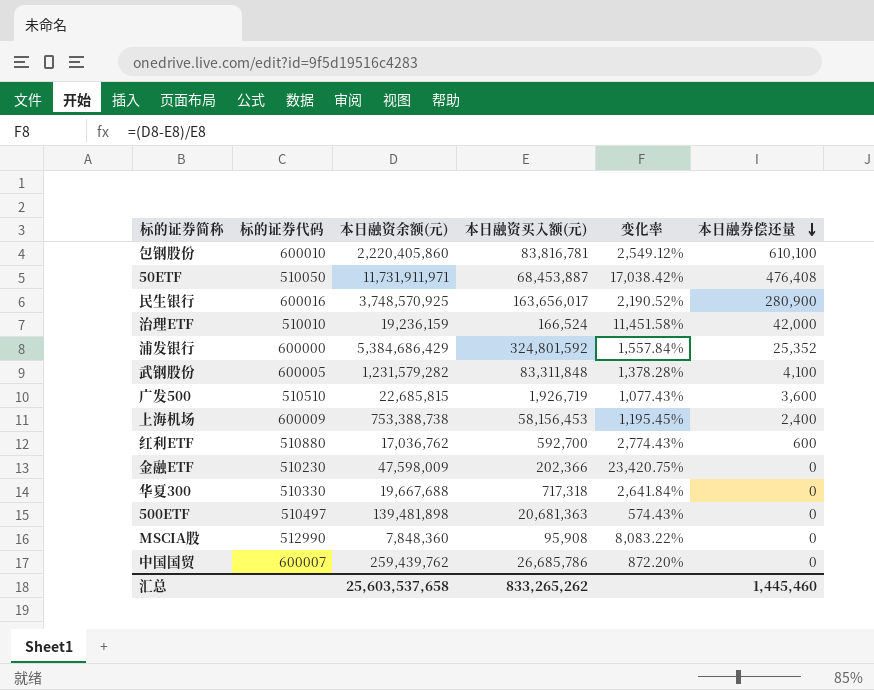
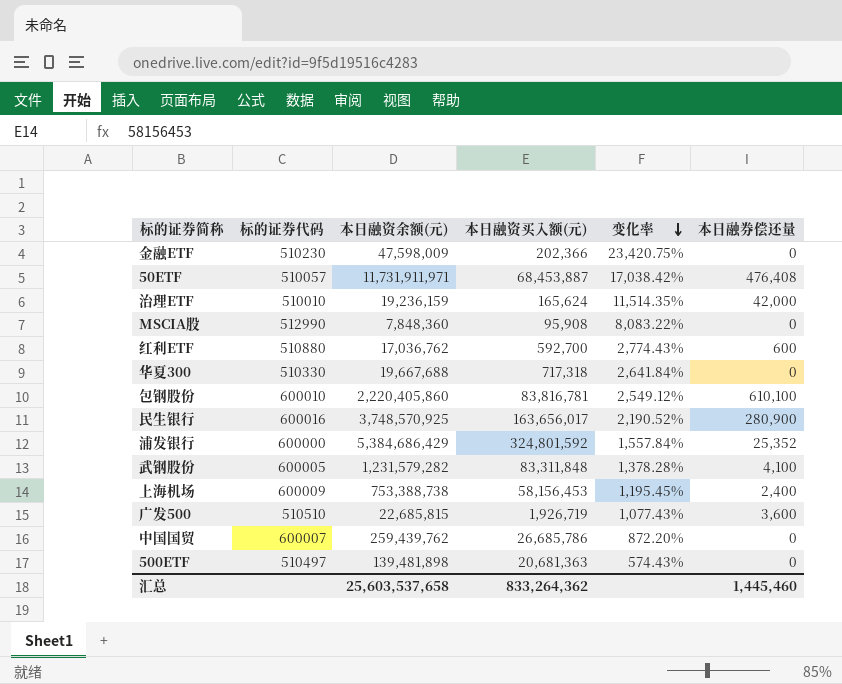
row order: 本日融券偿还量 descending -> 变化率 descending
50ETF | 标的证券代码: 510050 -> 510057
治理ETF | 本日融资买入额(元): 166,524 -> 165,624
治理ETF | 变化率: 11,451.58% -> 11,514.35%
汇总 | 本日融资买入额(元): 833,265,262 -> 833,264,362

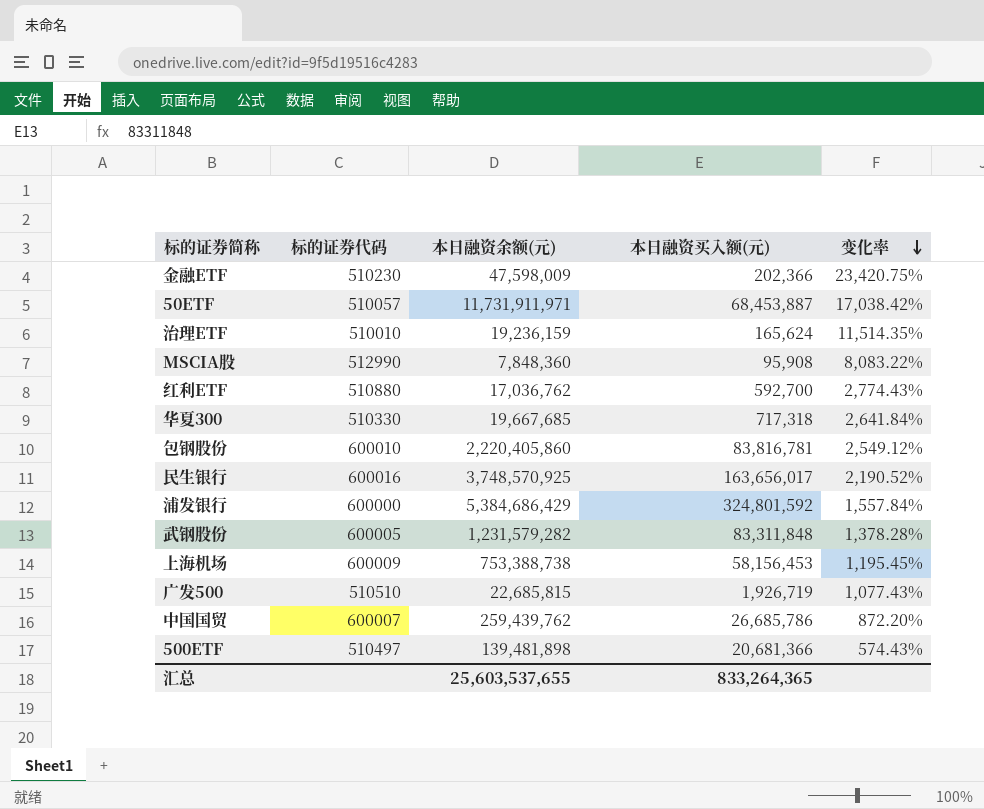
column 本日融券偿还量 | position: 6 -> none
华夏300 | 本日融资余额(元): 19,667,688 -> 19,667,685
500ETF | 本日融资买入额(元): 20,681,363 -> 20,681,366
汇总 | 本日融资余额(元): 25,603,537,658 -> 25,603,537,655
汇总 | 本日融资买入额(元): 833,264,362 -> 833,264,365

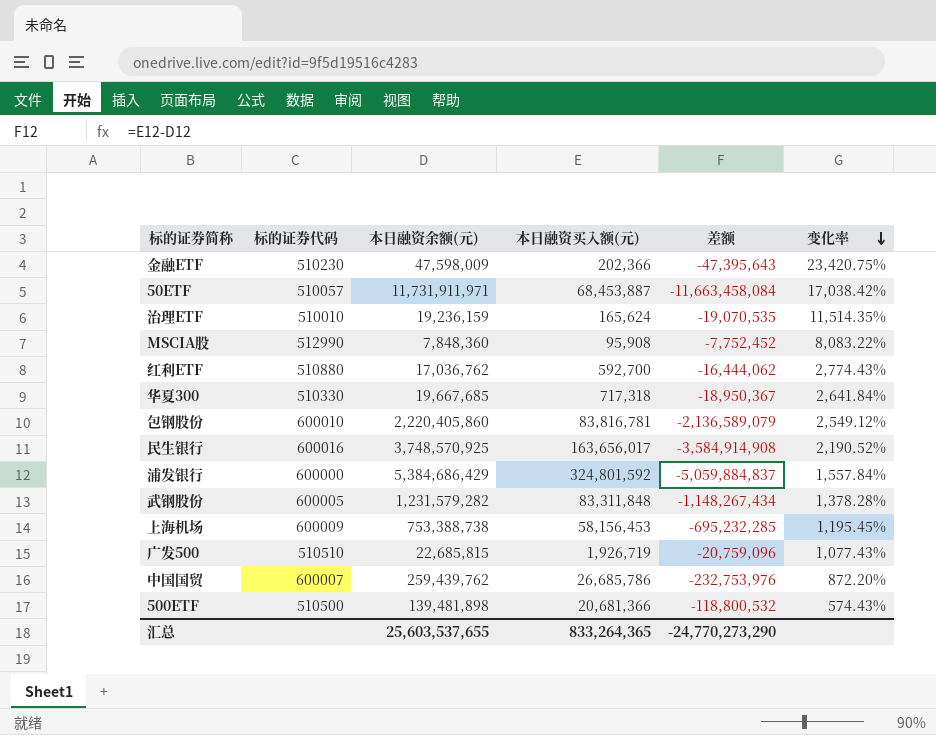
column 差额 | formula: none -> [本日融资买入额(元)] - [本日融资余额(元)]
500ETF | 标的证券代码: 510497 -> 510500

